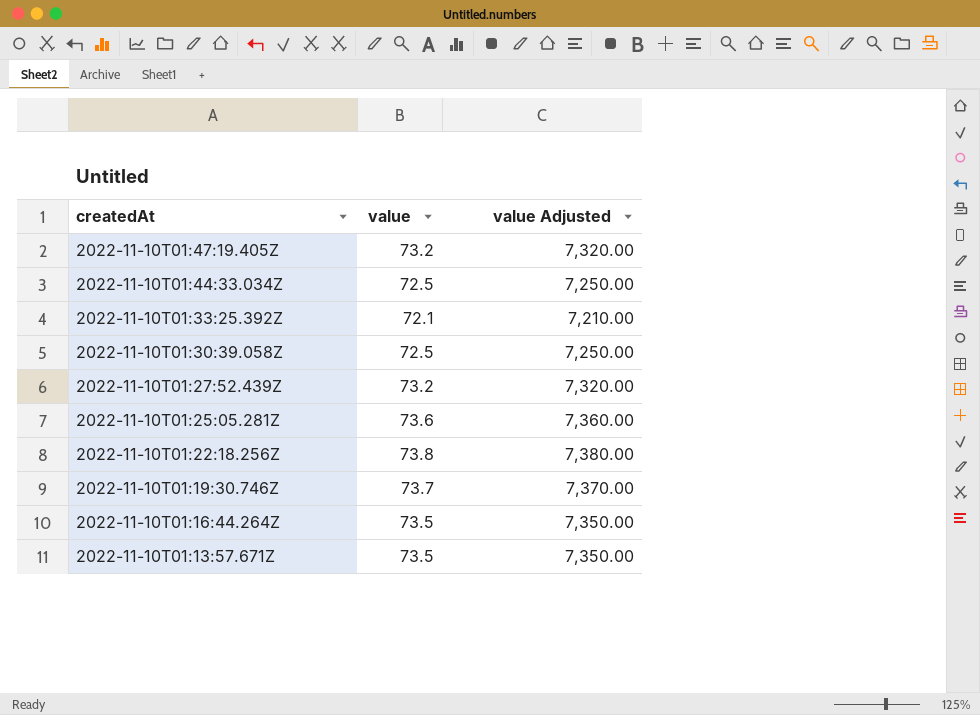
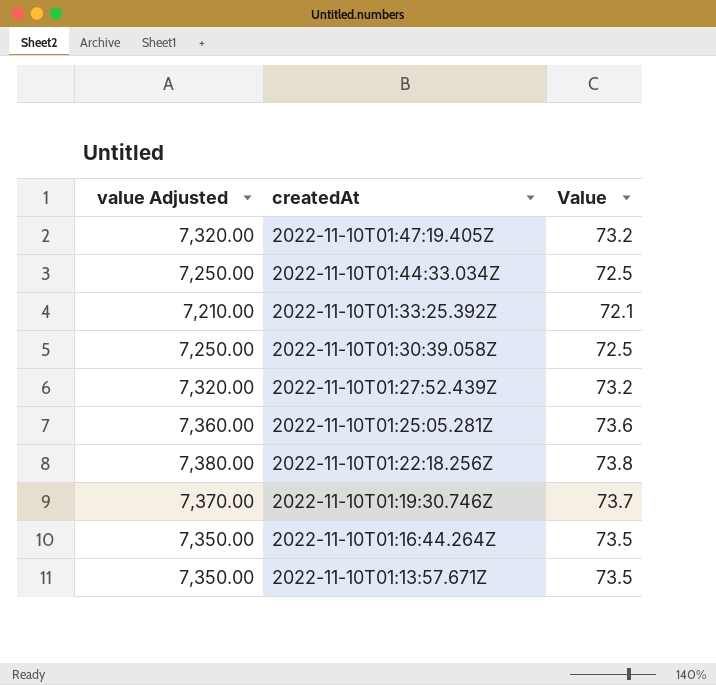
column value Adjusted | position: 3 -> 1
column name: value -> Value

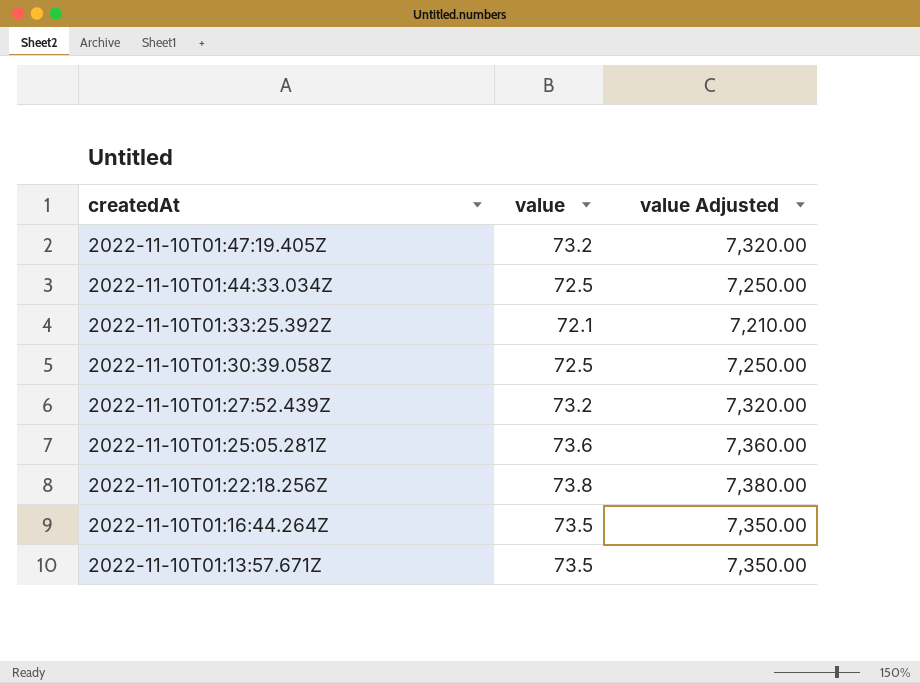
column name: Value -> value
column value Adjusted | position: 1 -> 3
row 2022-11-10T01:19:30.746Z: 7,370.00 | 73.7 -> none

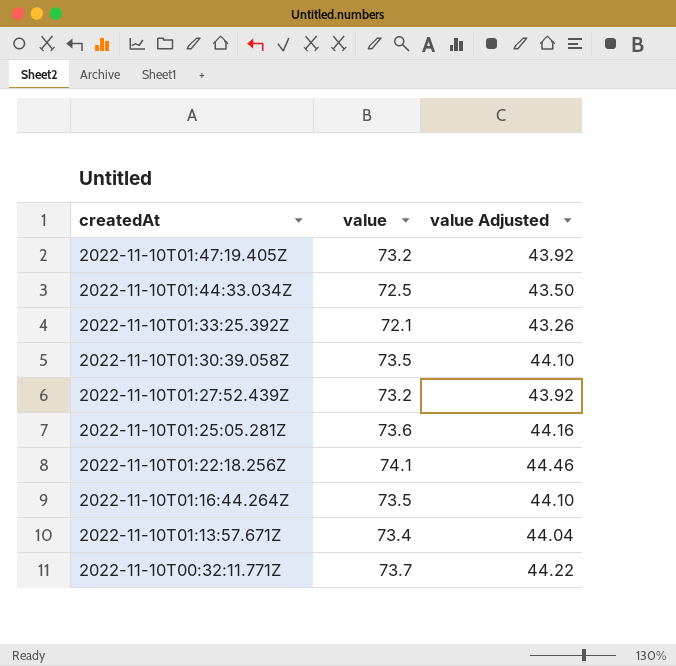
column value Adjusted | formula: [value] * 100 -> [value] * 0.6
2022-11-10T01:30:39.058Z | value: 72.5 -> 73.5
2022-11-10T01:22:18.256Z | value: 73.8 -> 74.1
2022-11-10T01:13:57.671Z | value: 73.5 -> 73.4
row 2022-11-10T00:32:11.771Z: none -> 73.7 | 44.22

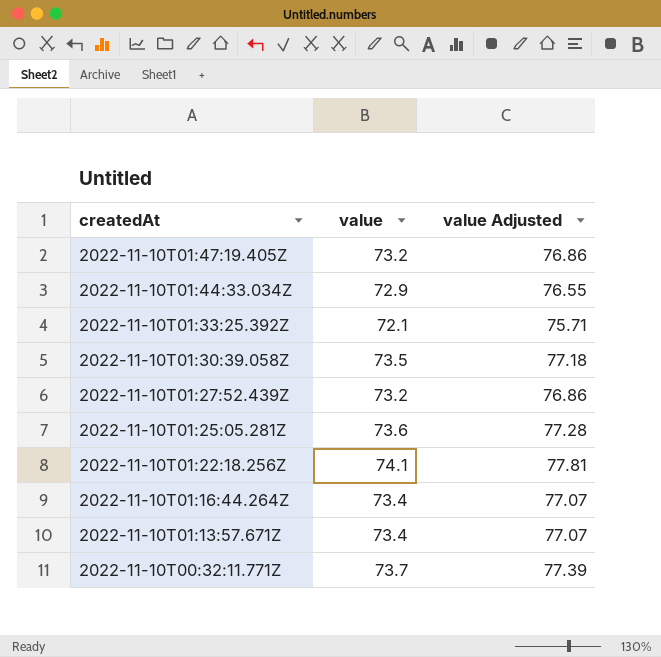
column value Adjusted | formula: [value] * 0.6 -> [value] * 1.05
2022-11-10T01:44:33.034Z | value: 72.5 -> 72.9
2022-11-10T01:16:44.264Z | value: 73.5 -> 73.4

